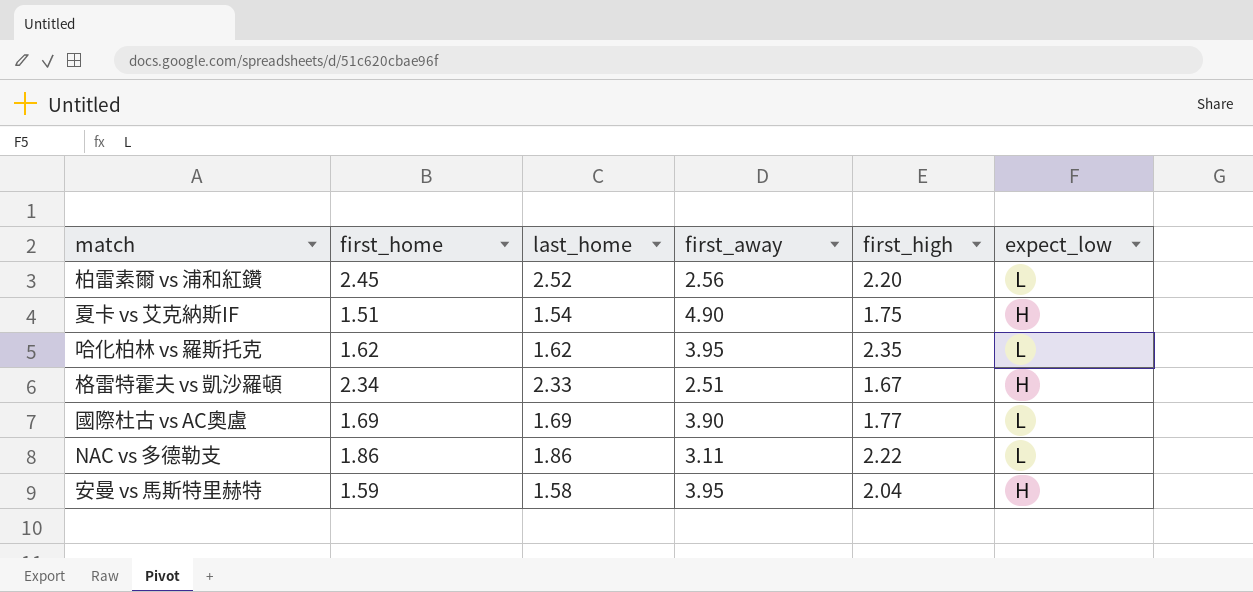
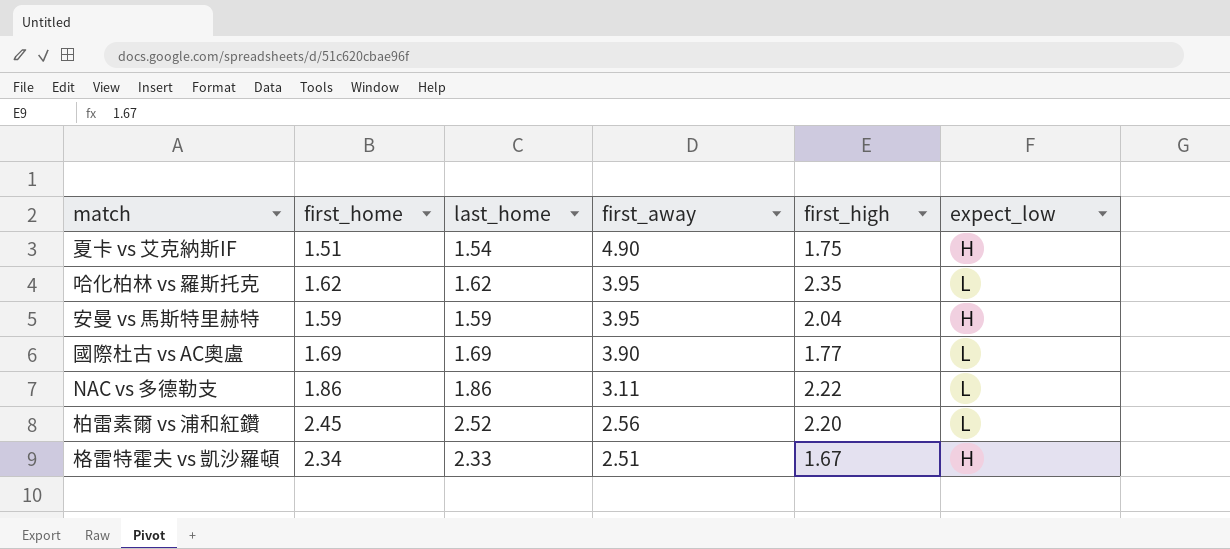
row order: none -> first_away descending
安曼 vs 馬斯特里赫特 | last_home: 1.58 -> 1.59

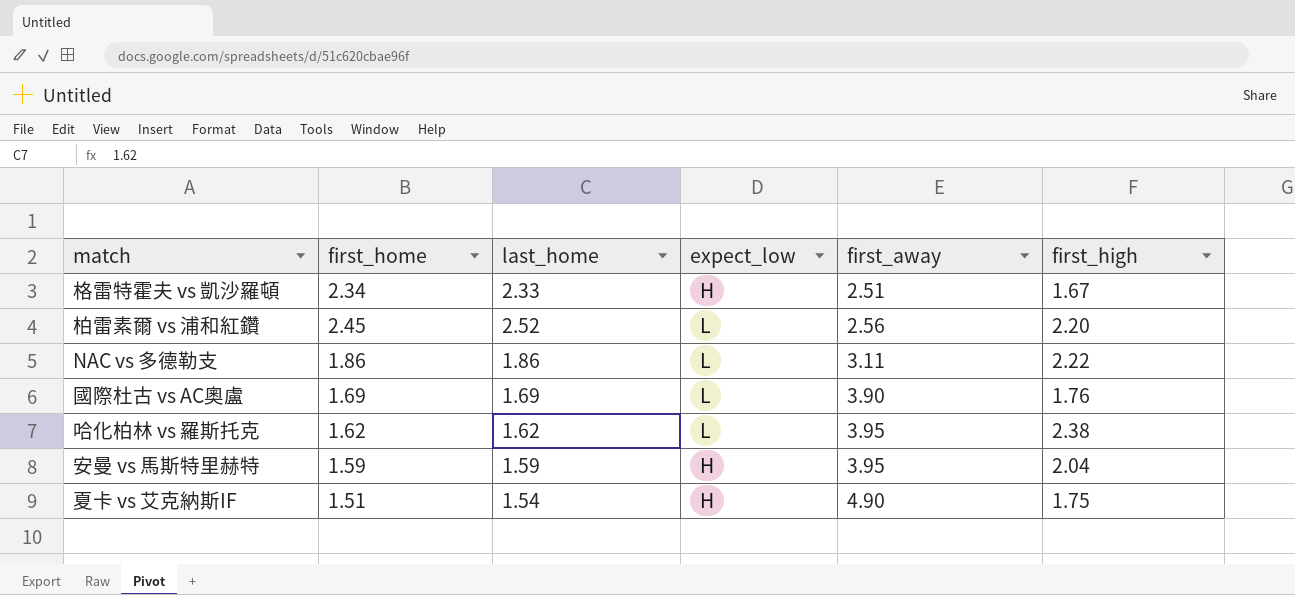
row order: first_away descending -> first_away ascending
column expect_low | position: 6 -> 4
國際杜古 vs AC奧盧 | first_high: 1.77 -> 1.76
哈化柏林 vs 羅斯托克 | first_high: 2.35 -> 2.38

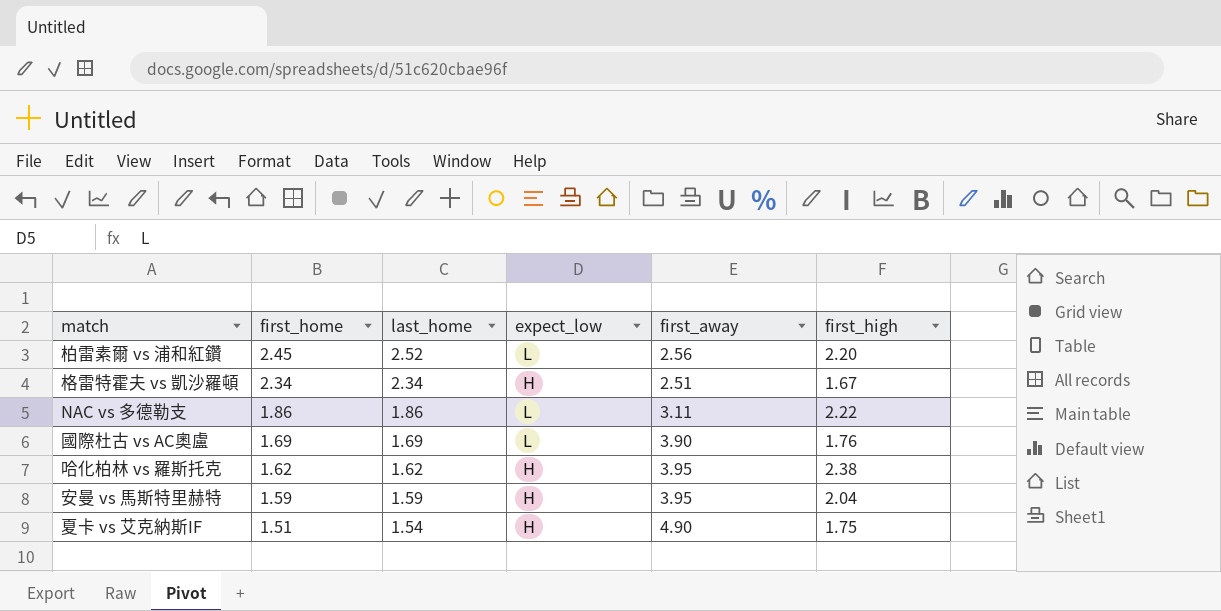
row order: first_away ascending -> first_home descending
格雷特霍夫 vs 凱沙羅頓 | last_home: 2.33 -> 2.34
哈化柏林 vs 羅斯托克 | expect_low: L -> H

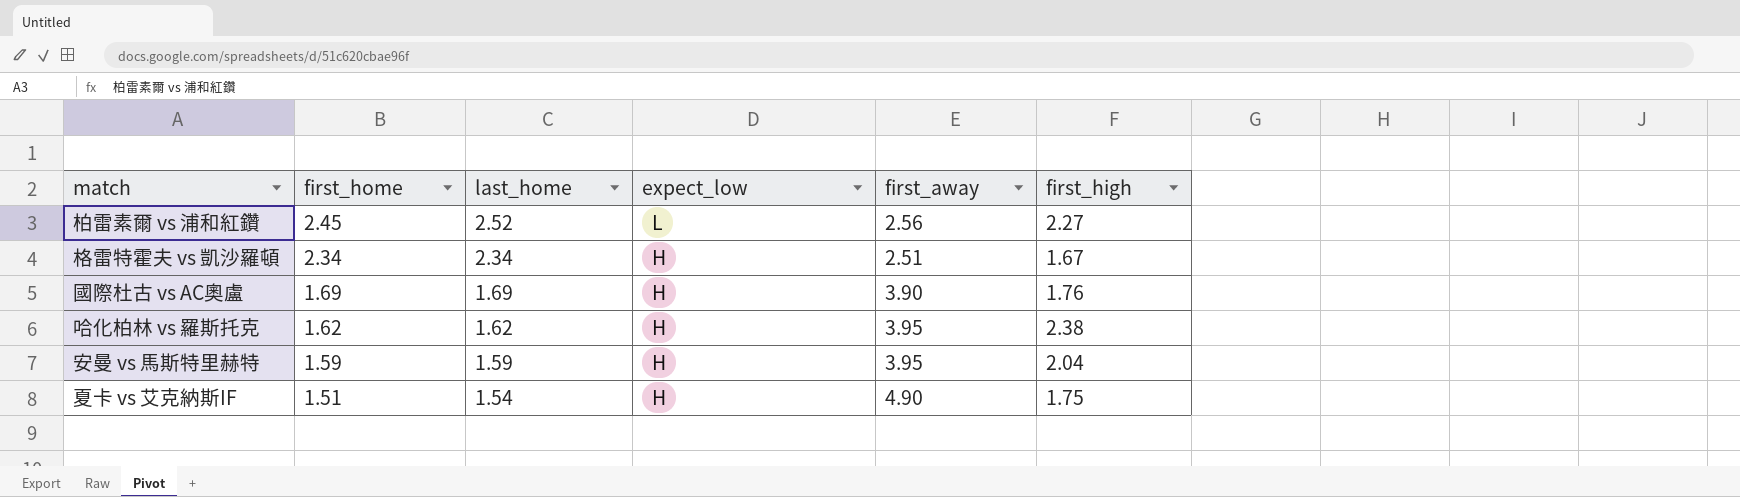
row NAC vs 多德勒支: 1.86 | 1.86 | L | 3.11 | 2.22 -> none
柏雷素爾 vs 浦和紅鑽 | first_high: 2.20 -> 2.27
國際杜古 vs AC奧盧 | expect_low: L -> H

